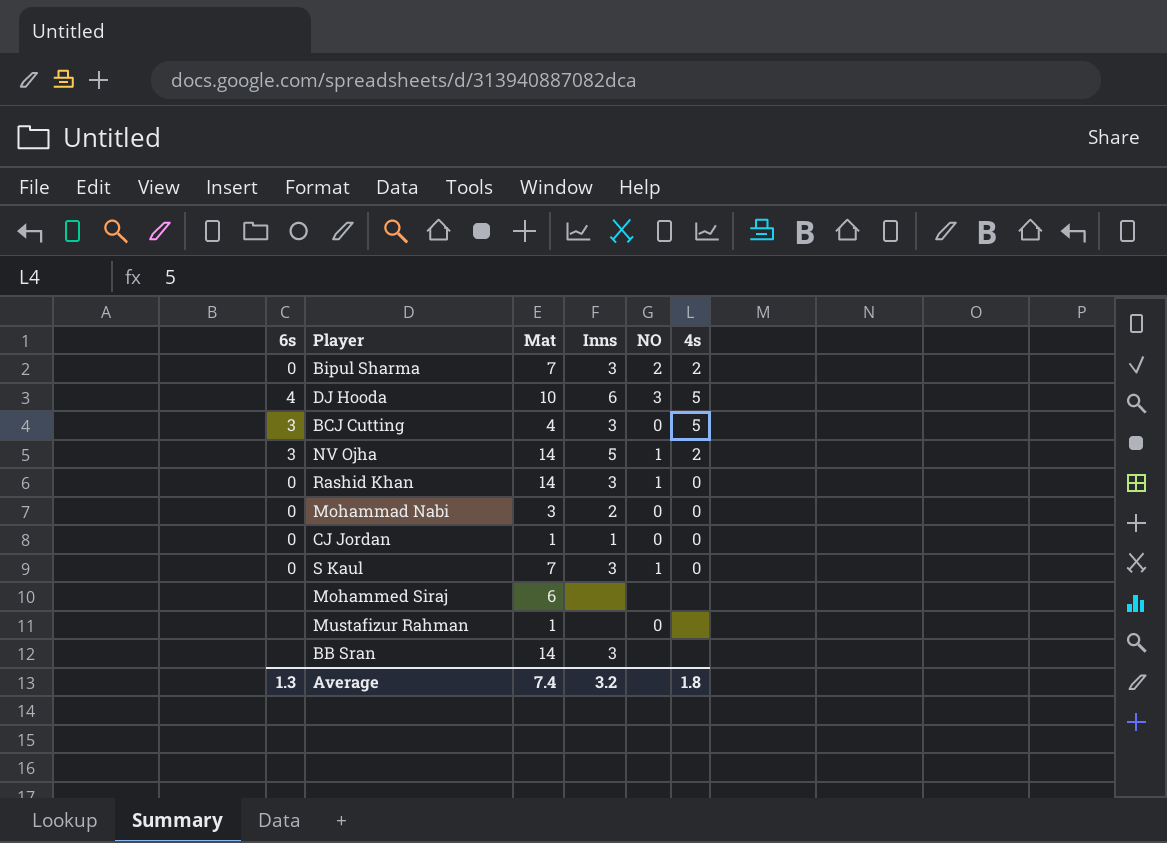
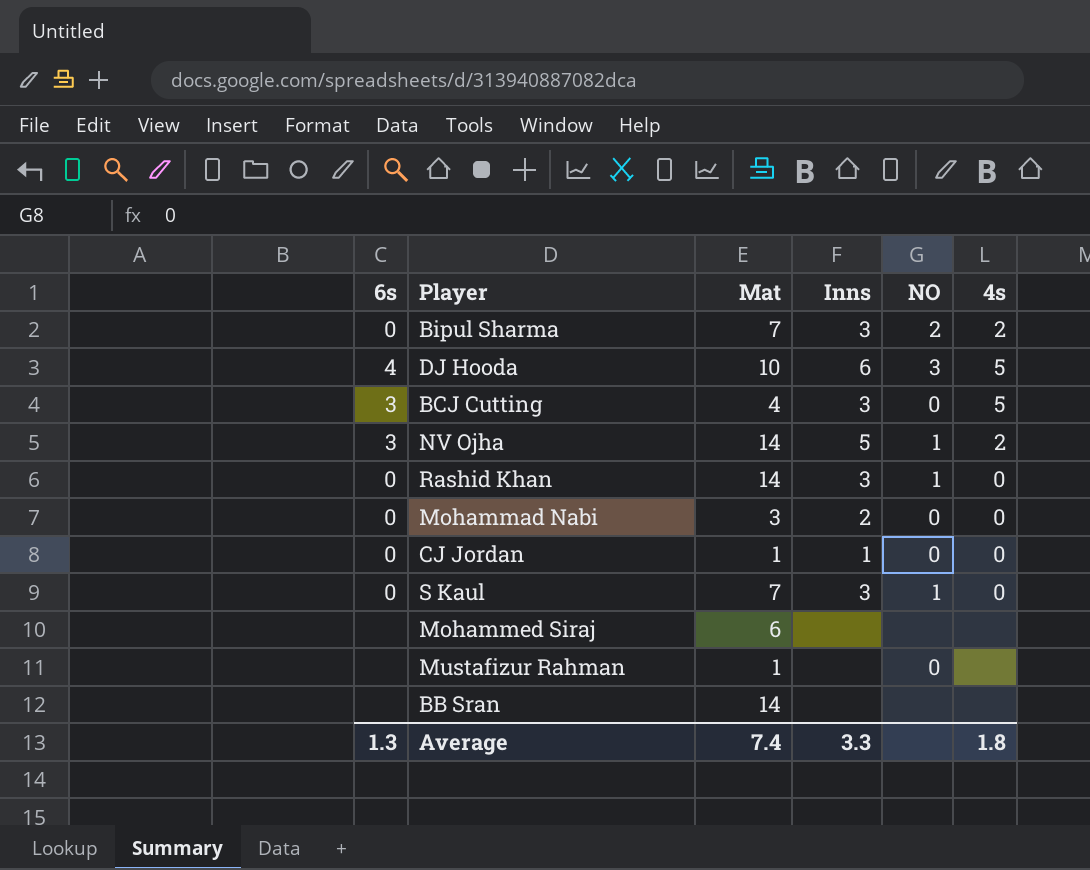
BB Sran | Inns: 3 -> none
Average | Inns: 3.2 -> 3.3

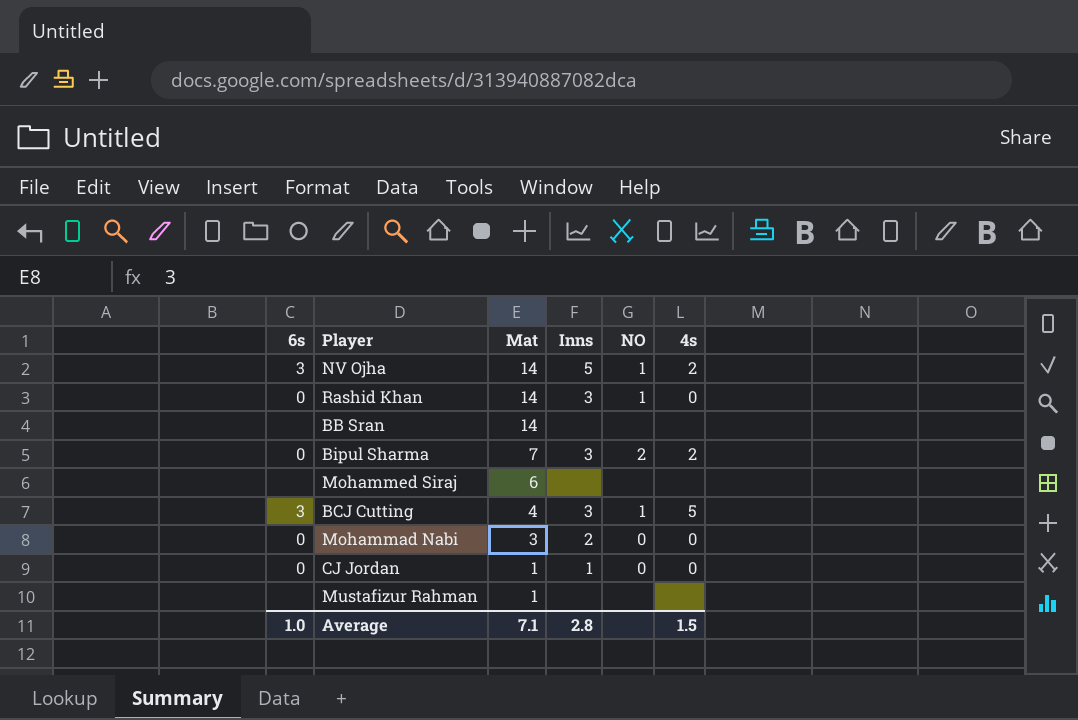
row order: none -> Mat descending
row DJ Hooda: 4 | 10 | 6 | 3 | 5 -> none
row S Kaul: 0 | 7 | 3 | 1 | 0 -> none
BCJ Cutting | NO: 0 -> 1
Mustafizur Rahman | NO: 0 -> none
Average | 6s: 1.3 -> 1.0
Average | Mat: 7.4 -> 7.1
Average | Inns: 3.3 -> 2.8
Average | 4s: 1.8 -> 1.5

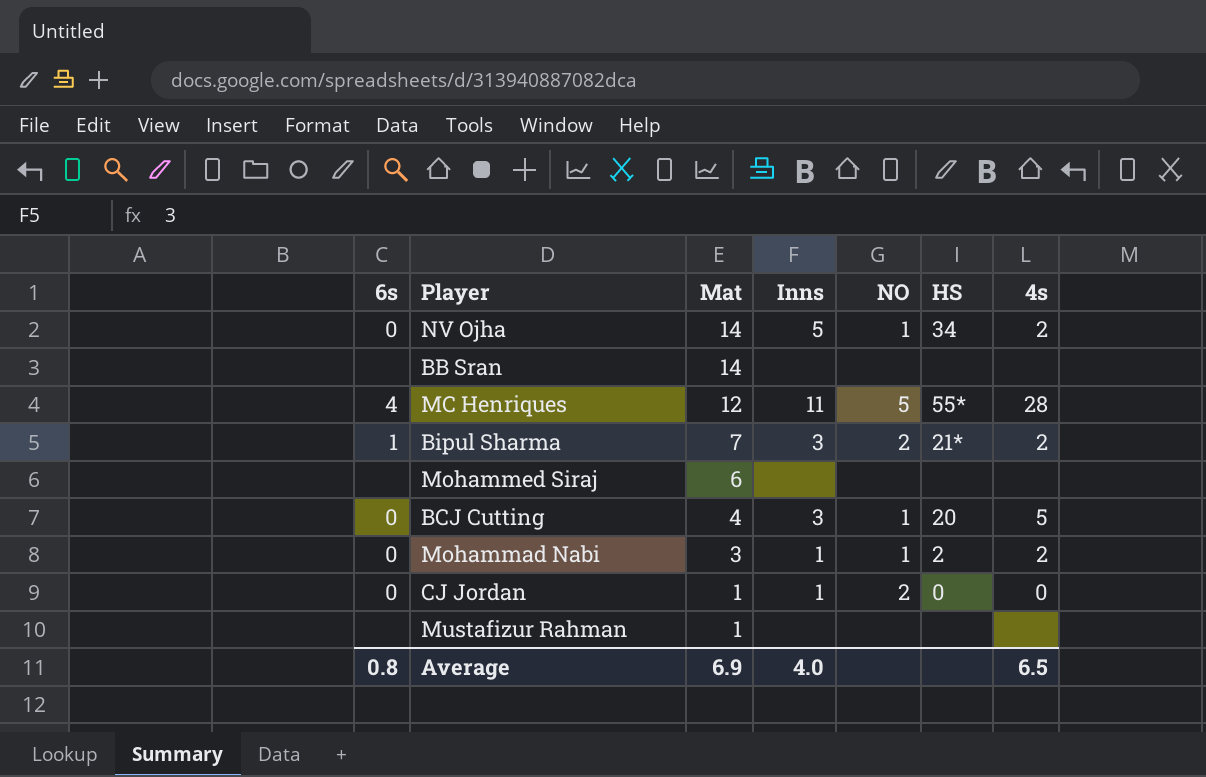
column HS | position: none -> 6
row Rashid Khan: 0 | 14 | 3 | 1 | 0 -> none
NV Ojha | 6s: 3 -> 0
row MC Henriques: none -> 4 | 12 | 11 | 5 | 55* | 28
Bipul Sharma | 6s: 0 -> 1
BCJ Cutting | 6s: 3 -> 0
Mohammad Nabi | Inns: 2 -> 1
Mohammad Nabi | NO: 0 -> 1
Mohammad Nabi | 4s: 0 -> 2
CJ Jordan | NO: 0 -> 2
Average | 6s: 1.0 -> 0.8
Average | Mat: 7.1 -> 6.9
Average | Inns: 2.8 -> 4.0
Average | 4s: 1.5 -> 6.5

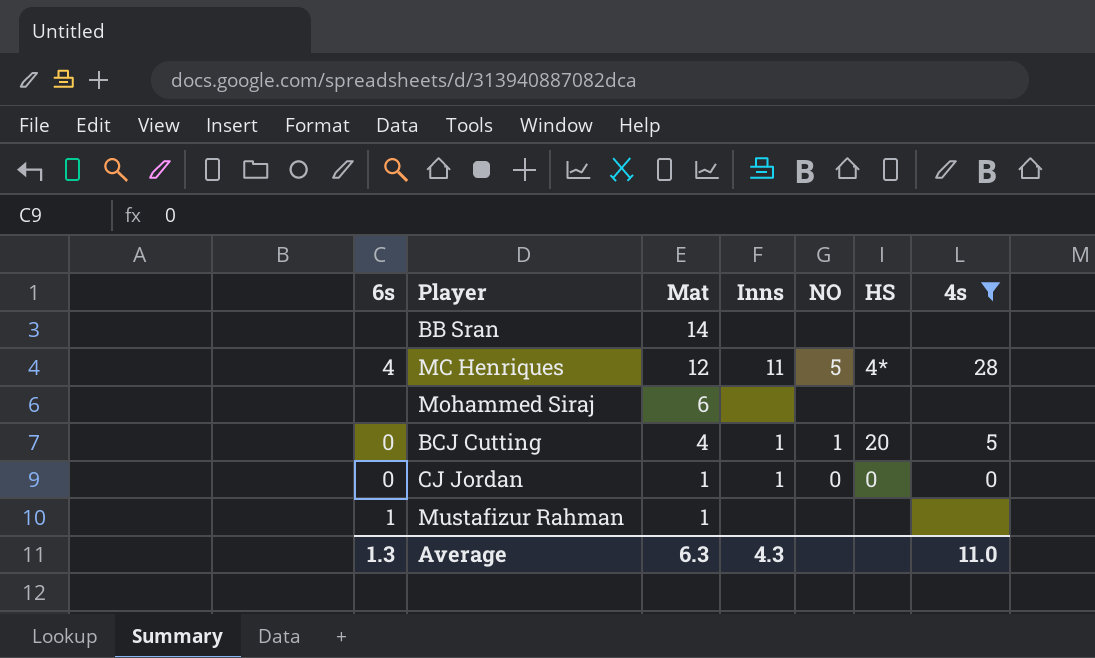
filter: none -> 4s != 2
MC Henriques | HS: 55* -> 4*
BCJ Cutting | Inns: 3 -> 1
CJ Jordan | NO: 2 -> 0
Mustafizur Rahman | 6s: none -> 1
Average | 6s: 0.8 -> 1.3
Average | Mat: 6.9 -> 6.3
Average | Inns: 4.0 -> 4.3
Average | 4s: 6.5 -> 11.0

